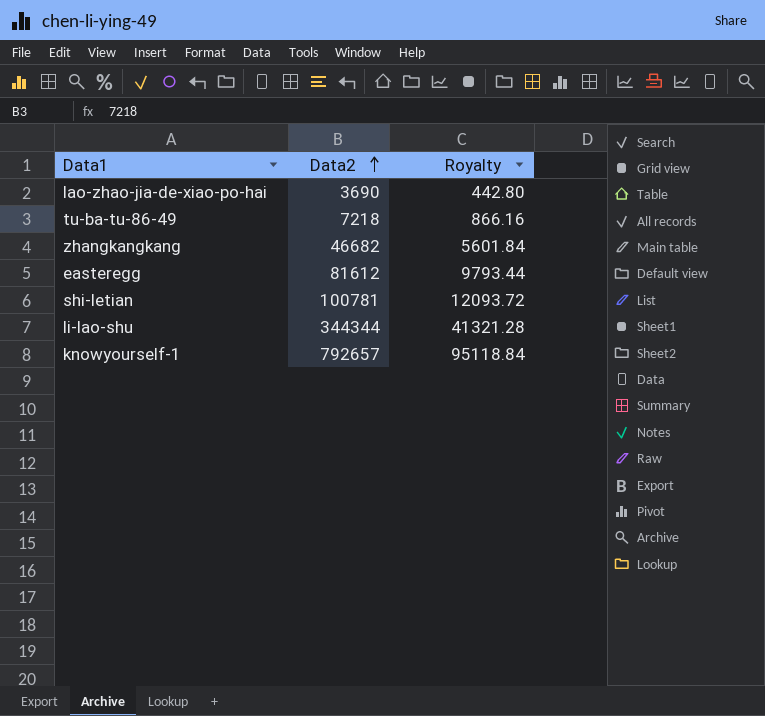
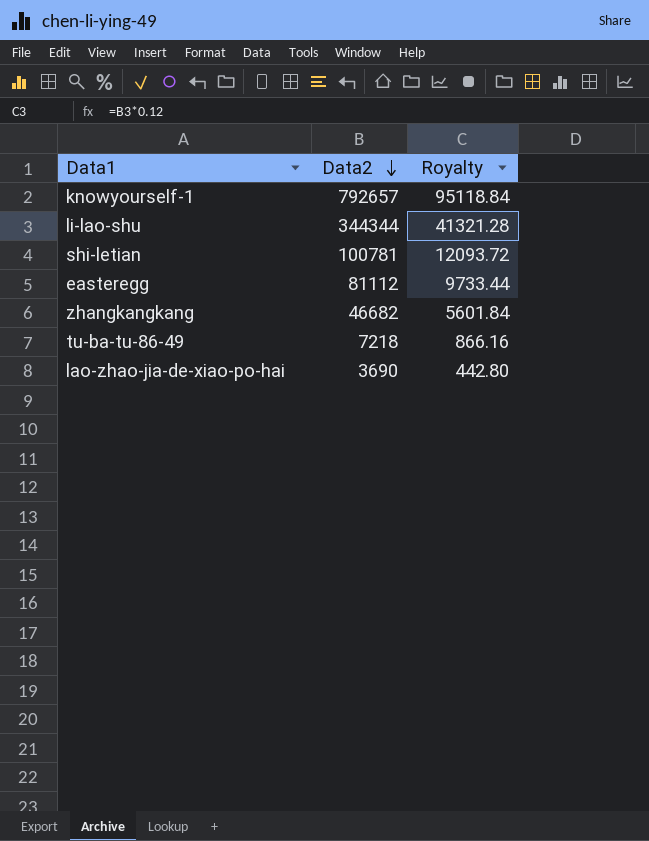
row order: Data2 ascending -> Data2 descending
easteregg | Data2: 81612 -> 81112
easteregg | Royalty: 9793.44 -> 9733.44

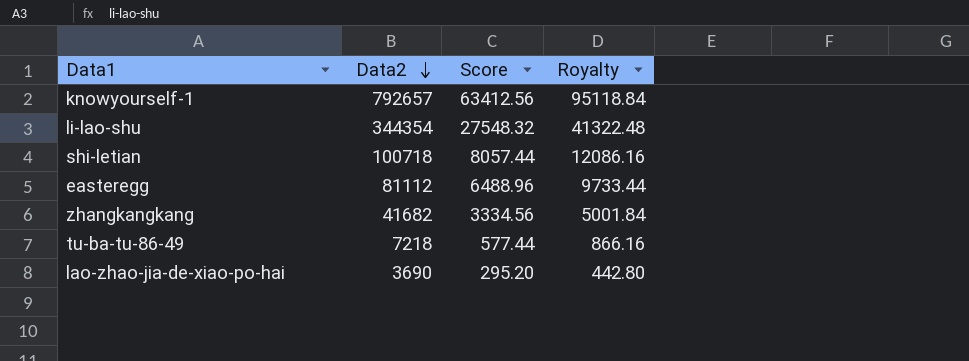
column Score | formula: none -> [Data2] * 0.08
li-lao-shu | Data2: 344344 -> 344354
li-lao-shu | Royalty: 41321.28 -> 41322.48
shi-letian | Data2: 100781 -> 100718
shi-letian | Royalty: 12093.72 -> 12086.16
zhangkangkang | Data2: 46682 -> 41682
zhangkangkang | Royalty: 5601.84 -> 5001.84

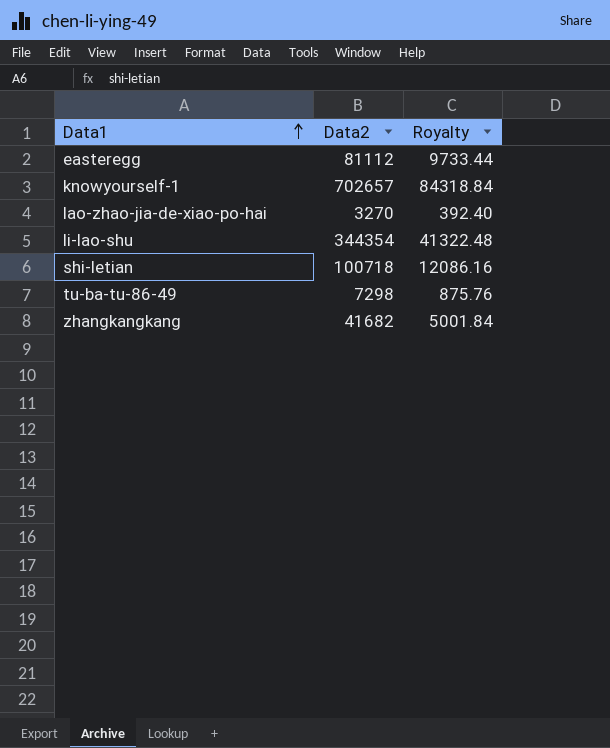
row order: Data2 descending -> Data1 ascending
column Score | formula: [Data2] * 0.08 -> none
knowyourself-1 | Data2: 792657 -> 702657
knowyourself-1 | Royalty: 95118.84 -> 84318.84
lao-zhao-jia-de-xiao-po-hai | Data2: 3690 -> 3270
lao-zhao-jia-de-xiao-po-hai | Royalty: 442.80 -> 392.40
tu-ba-tu-86-49 | Data2: 7218 -> 7298
tu-ba-tu-86-49 | Royalty: 866.16 -> 875.76

